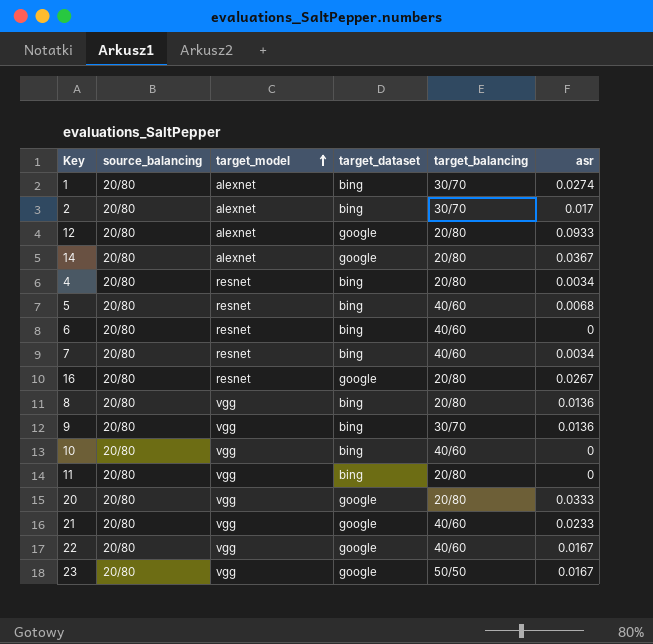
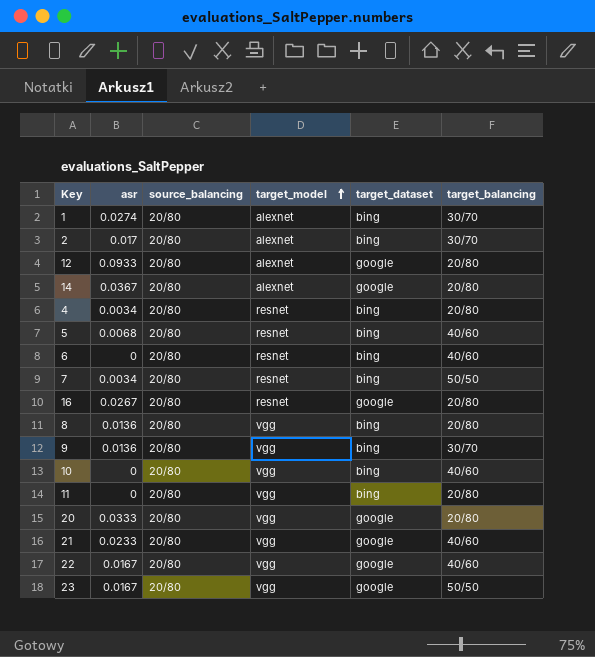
column asr | position: 6 -> 2
7 | target_balancing: 40/60 -> 50/50

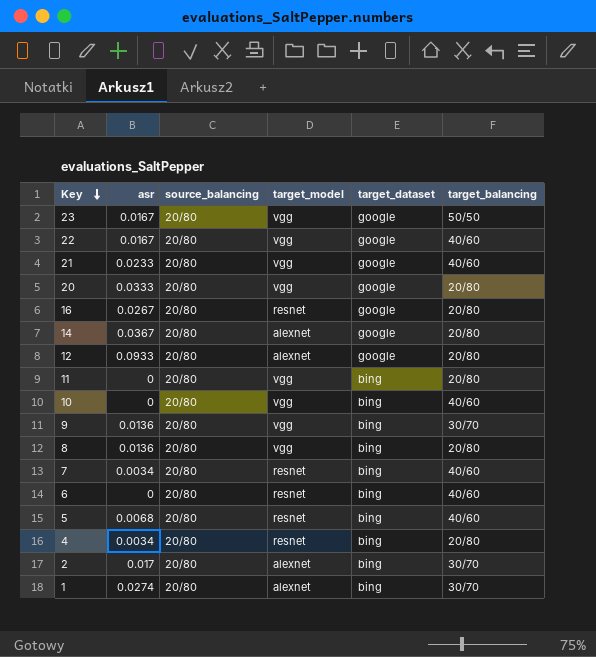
row order: target_model ascending -> Key descending
7 | target_balancing: 50/50 -> 40/60

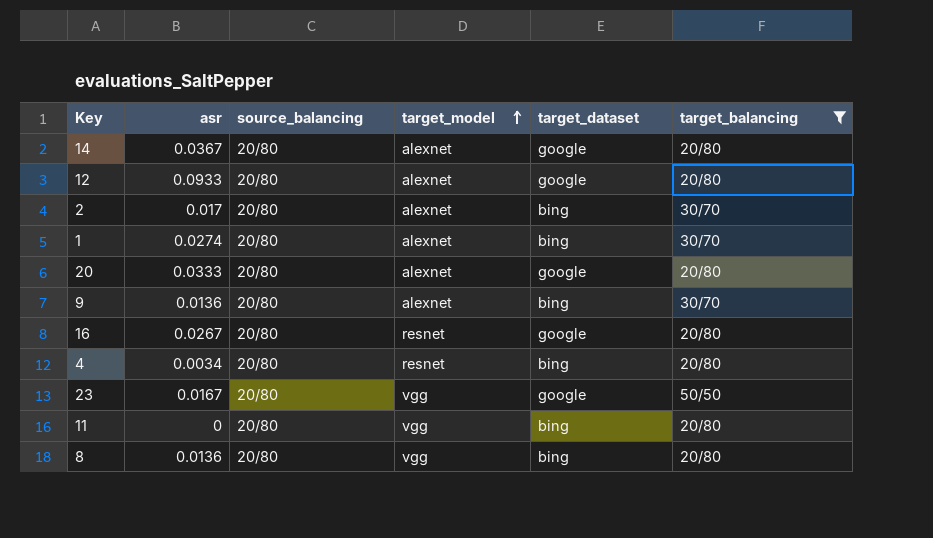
filter: none -> target_balancing != 40/60
row order: Key descending -> target_model ascending
20 | target_model: vgg -> alexnet
9 | target_model: vgg -> alexnet

